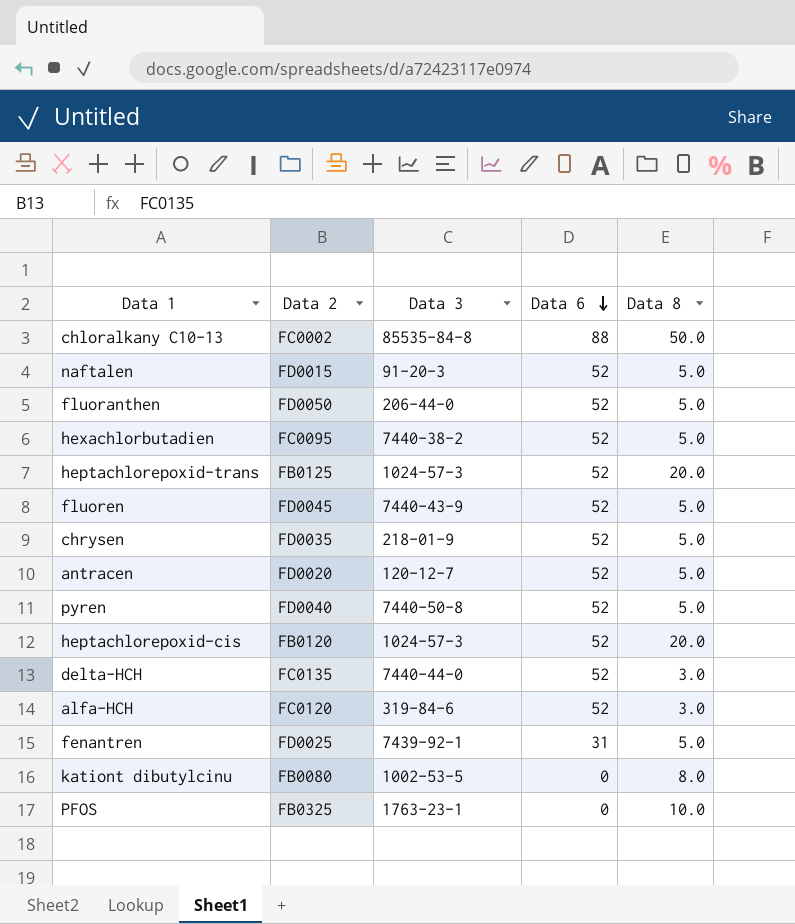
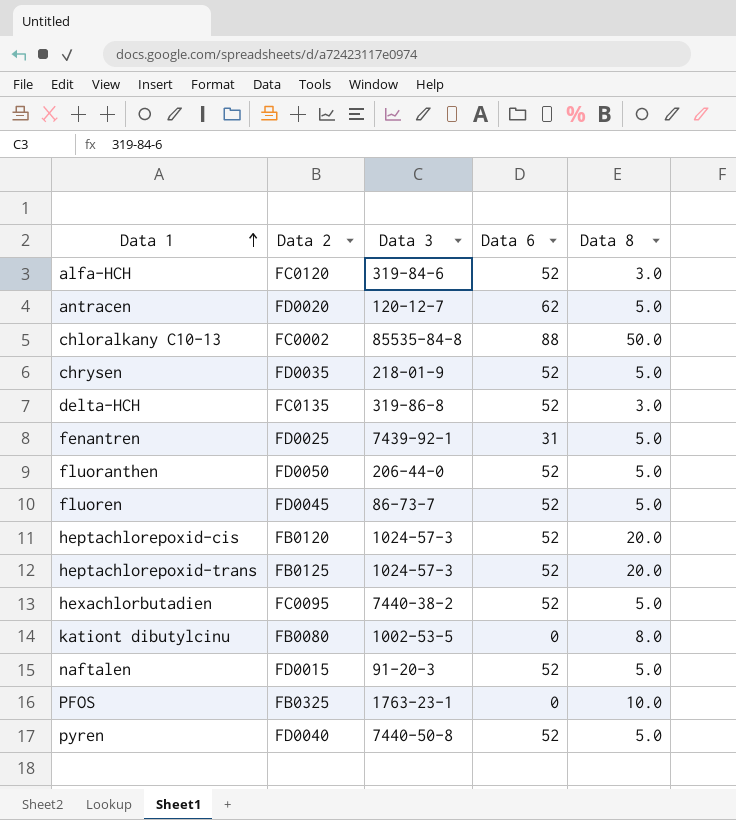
row order: Data 6 descending -> Data 1 ascending
antracen | Data 6: 52 -> 62
delta-HCH | Data 3: 7440-44-0 -> 319-86-8
fluoren | Data 3: 7440-43-9 -> 86-73-7

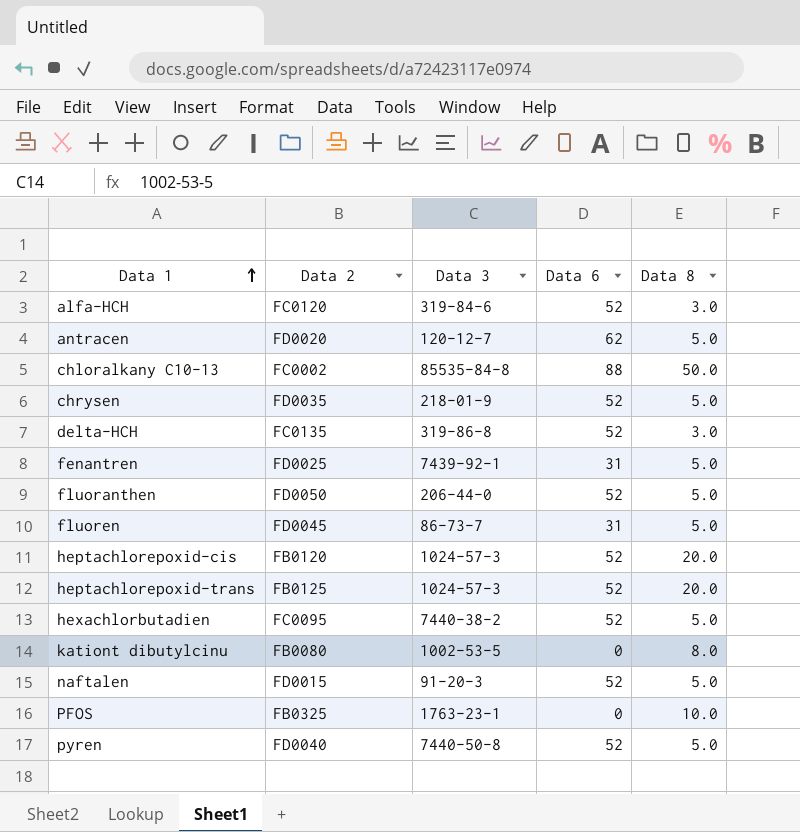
fluoren | Data 6: 52 -> 31

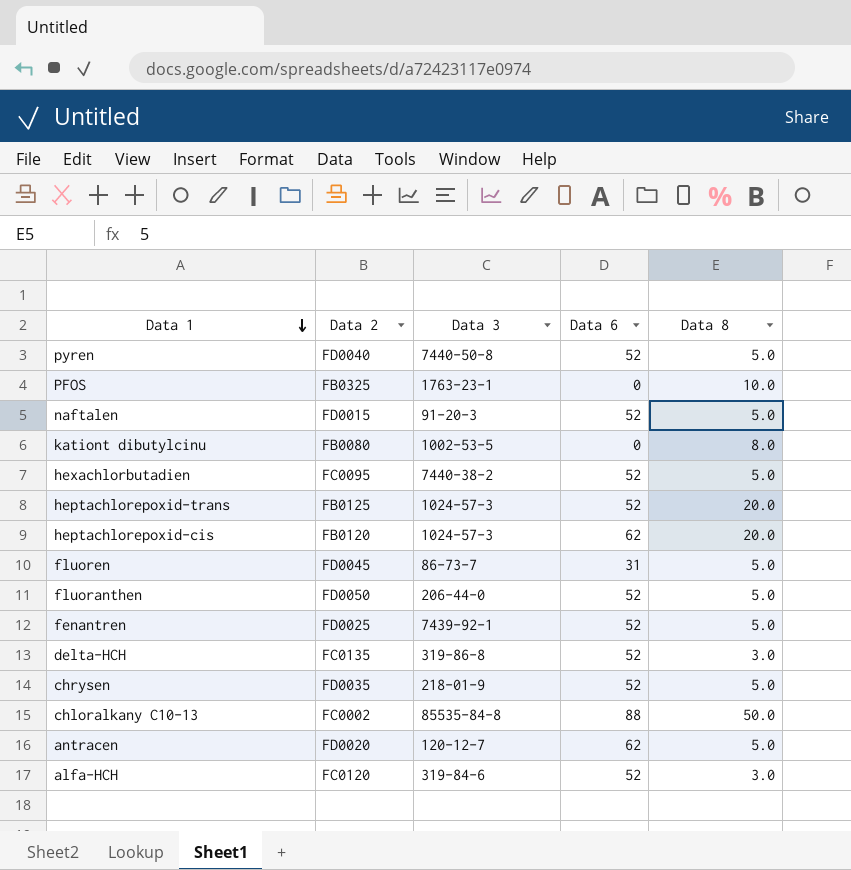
row order: Data 1 ascending -> Data 1 descending
heptachlorepoxid-cis | Data 6: 52 -> 62
fenantren | Data 6: 31 -> 52

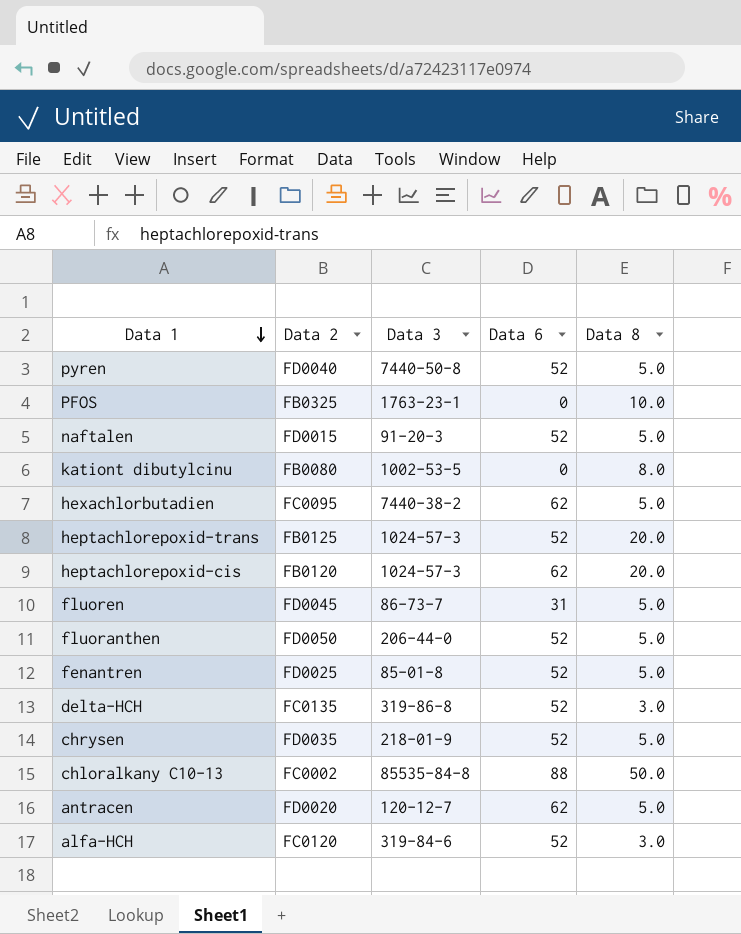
hexachlorbutadien | Data 6: 52 -> 62
fenantren | Data 3: 7439-92-1 -> 85-01-8

